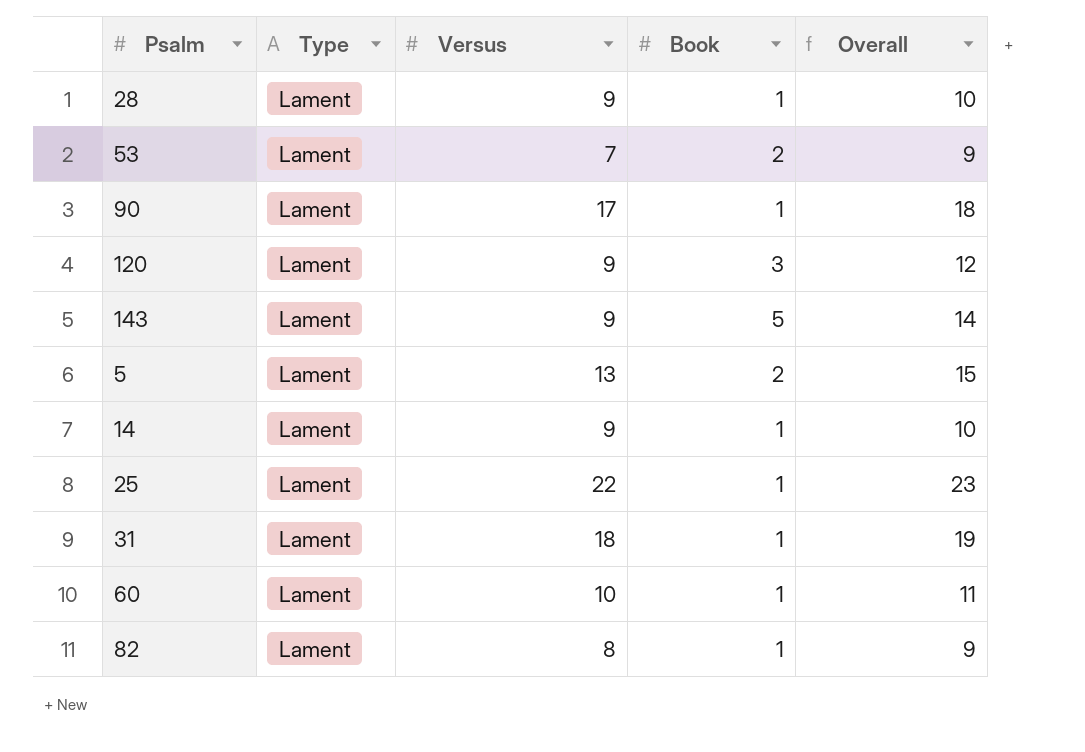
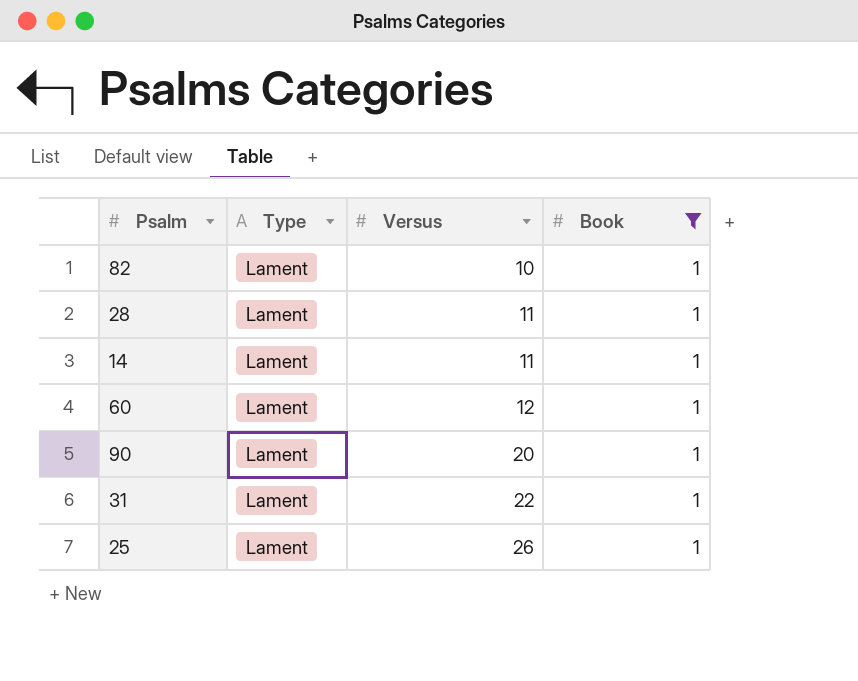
filter: none -> Book = 1
row order: none -> Versus ascending
column Overall | formula: [Versus] + [Book] -> none
82 | Versus: 8 -> 10
28 | Versus: 9 -> 11
14 | Versus: 9 -> 11
60 | Versus: 10 -> 12
90 | Versus: 17 -> 20
31 | Versus: 18 -> 22
25 | Versus: 22 -> 26

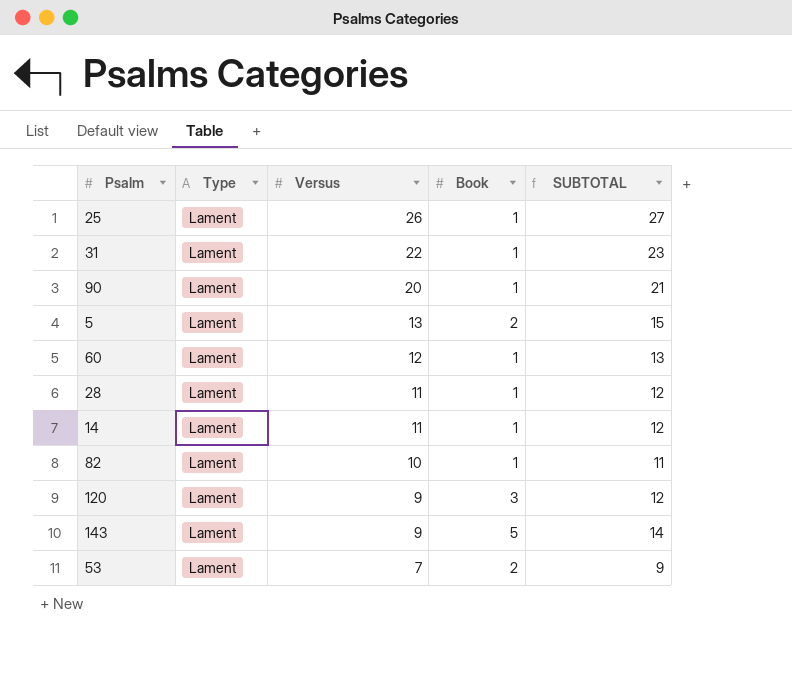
filter: Book = 1 -> none
row order: Versus ascending -> Versus descending
column SUBTOTAL | formula: none -> [Versus] + [Book]

